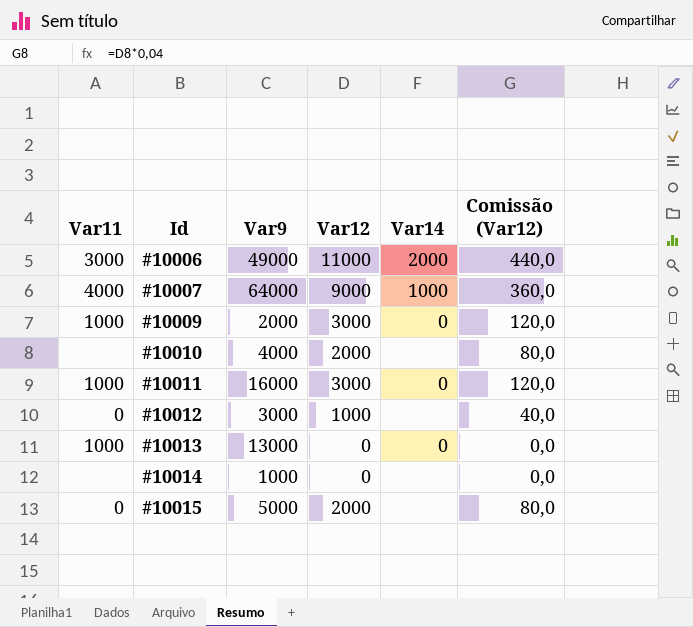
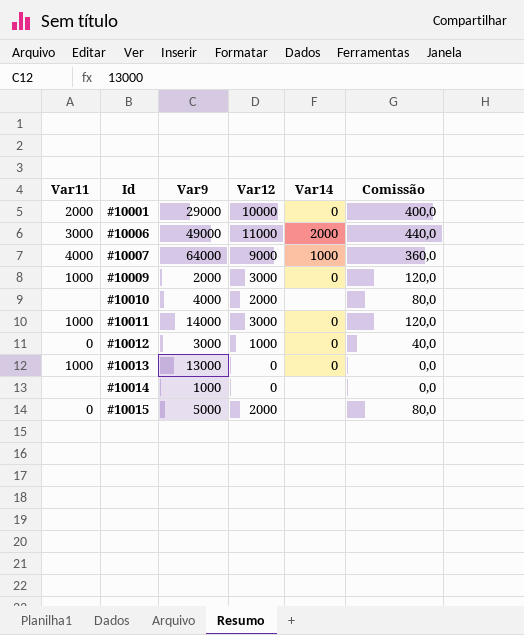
column name: Comissão (Var12) -> Comissão
row #10001: none -> 2000 | 29000 | 10000 | 0 | 400,0
#10011 | Var9: 16000 -> 14000
#10012 | Var14: none -> 0

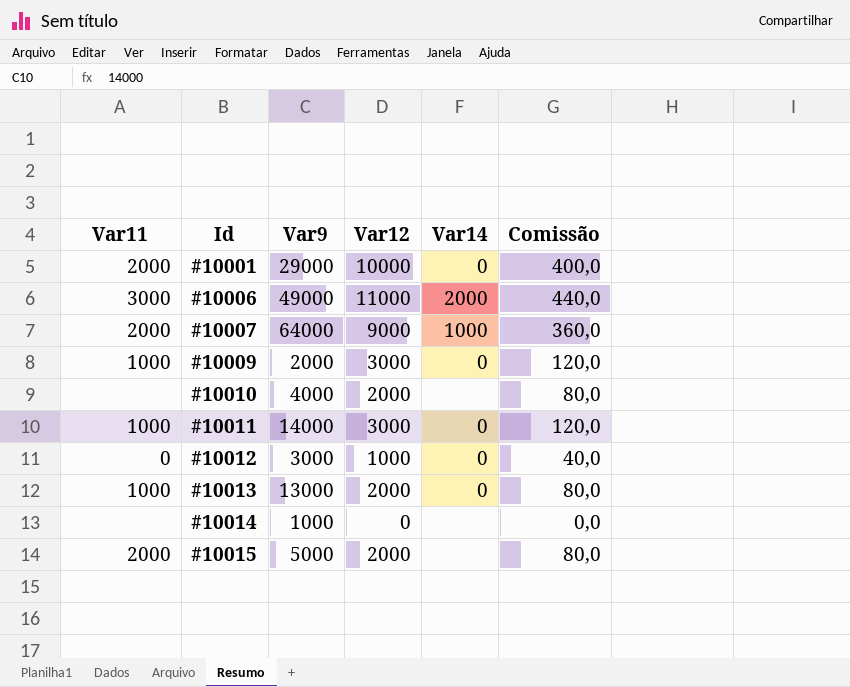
#10007 | Var11: 4000 -> 2000
#10013 | Var12: 0 -> 2000
#10013 | Comissão: 0,0 -> 80,0
#10015 | Var11: 0 -> 2000

